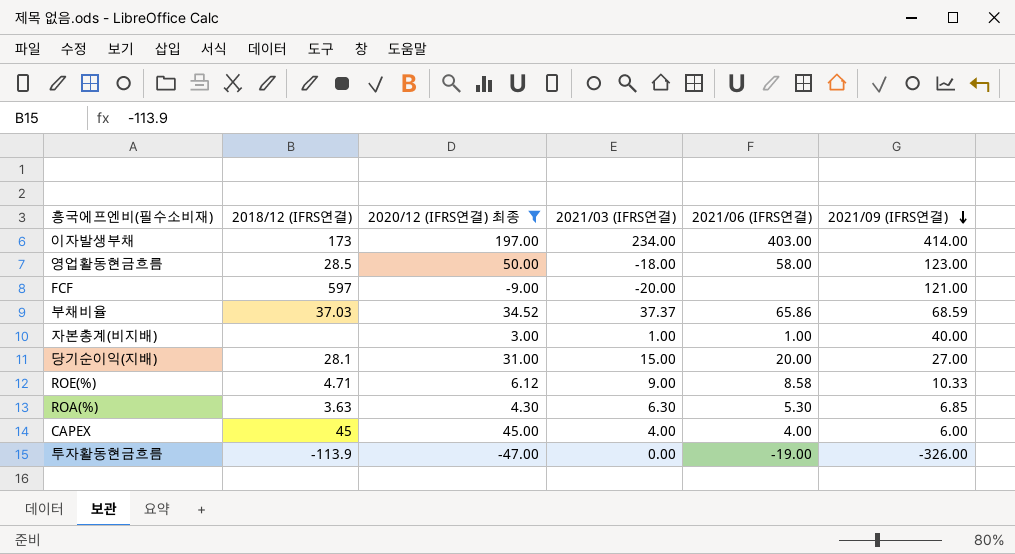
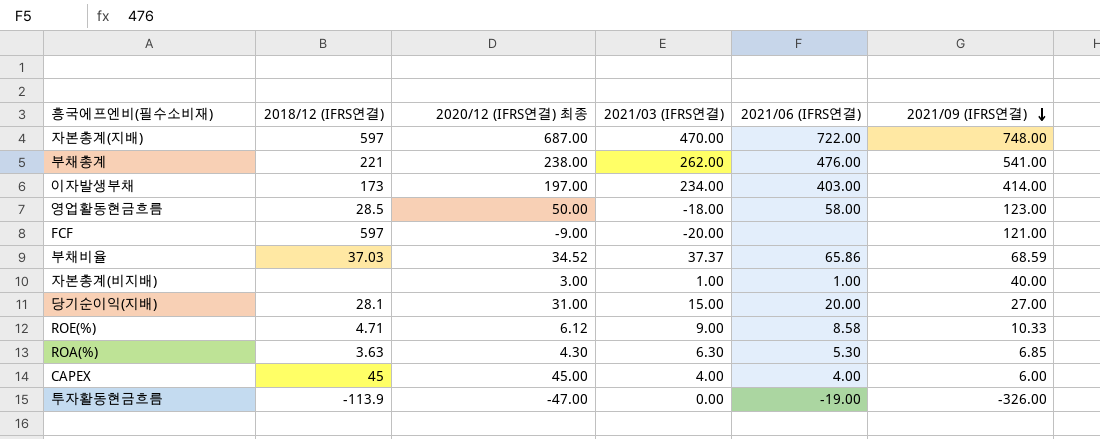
filter: 2020/12 (IFRS연결) 최종 <= 197.00 -> none

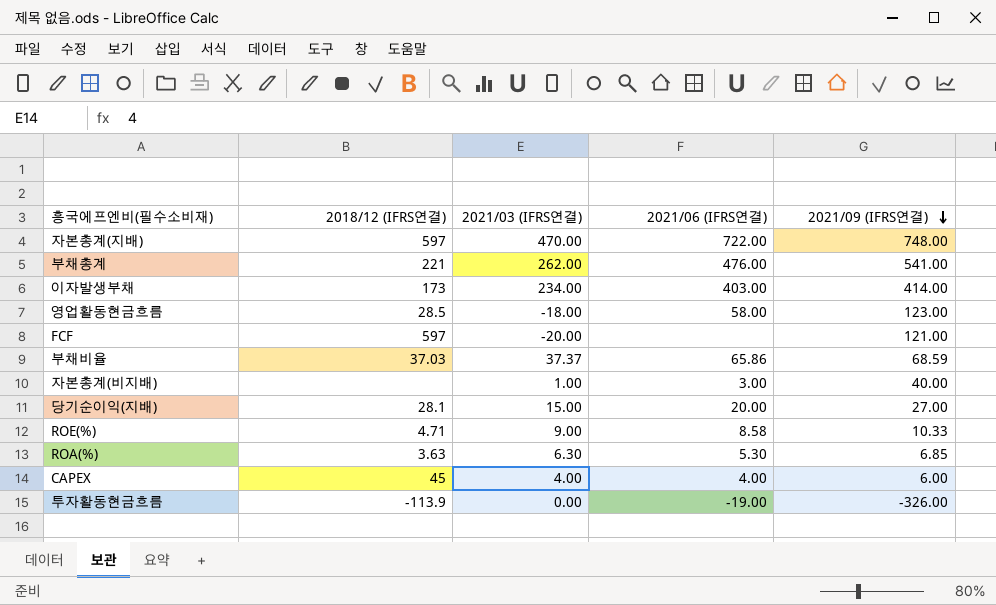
column 2020/12 (IFRS연결) 최종 | position: 3 -> none
자본총계(비지배) | 2021/06 (IFRS연결): 1.00 -> 3.00

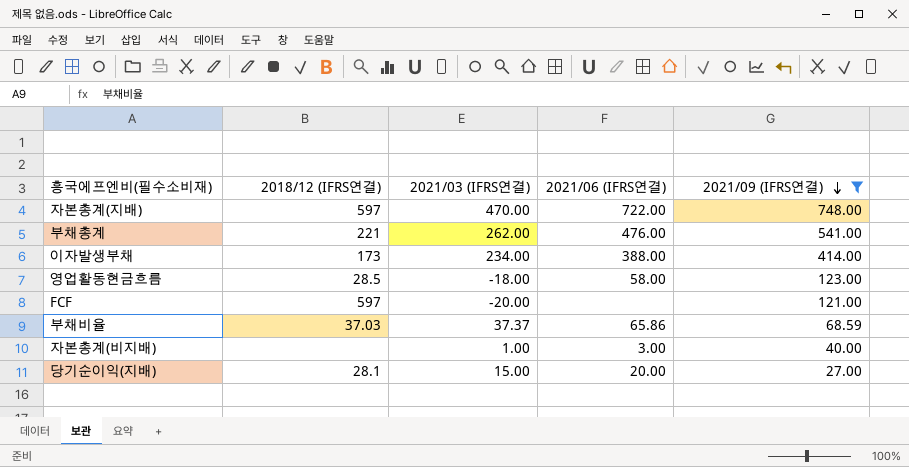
filter: none -> 2021/09 (IFRS연결) >= 27.00
이자발생부채 | 2021/06 (IFRS연결): 403.00 -> 388.00

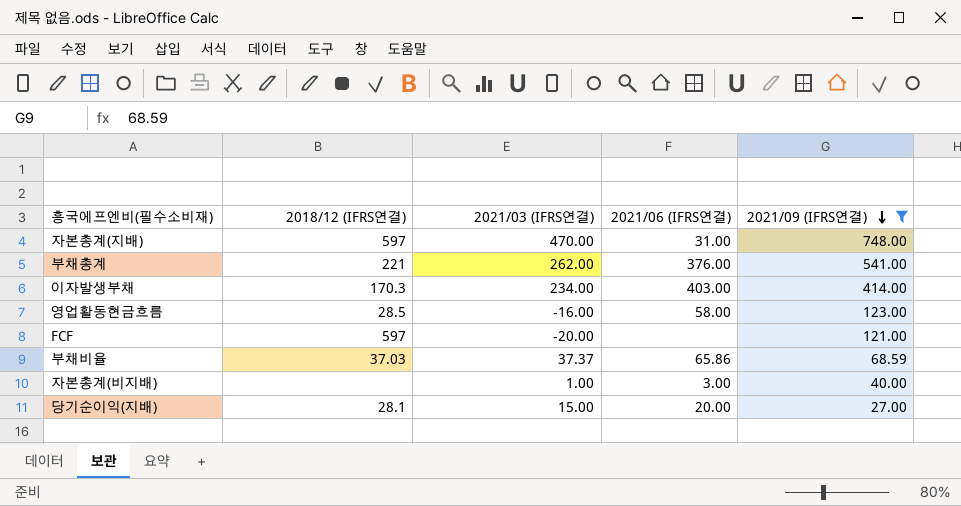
자본총계(지배) | 2021/06 (IFRS연결): 722.00 -> 31.00
부채총계 | 2021/06 (IFRS연결): 476.00 -> 376.00
이자발생부채 | 2018/12 (IFRS연결): 173 -> 170.3
이자발생부채 | 2021/06 (IFRS연결): 388.00 -> 403.00
영업활동현금흐름 | 2021/03 (IFRS연결): -18.00 -> -16.00

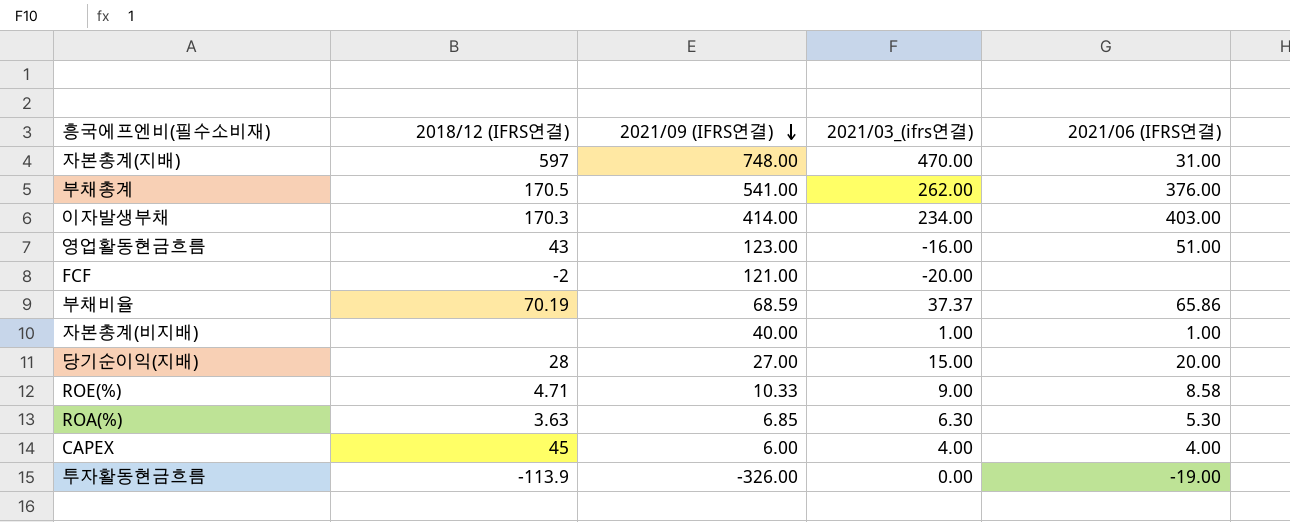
filter: 2021/09 (IFRS연결) >= 27.00 -> none
column 2021/09 (IFRS연결) | position: 5 -> 3
column name: 2021/03 (IFRS연결) -> 2021/03_(ifrs연결)
부채총계 | 2018/12 (IFRS연결): 221 -> 170.5
영업활동현금흐름 | 2018/12 (IFRS연결): 28.5 -> 43
영업활동현금흐름 | 2021/06 (IFRS연결): 58.00 -> 51.00
FCF | 2018/12 (IFRS연결): 597 -> -2
부채비율 | 2018/12 (IFRS연결): 37.03 -> 70.19
자본총계(비지배) | 2021/06 (IFRS연결): 3.00 -> 1.00
당기순이익(지배) | 2018/12 (IFRS연결): 28.1 -> 28

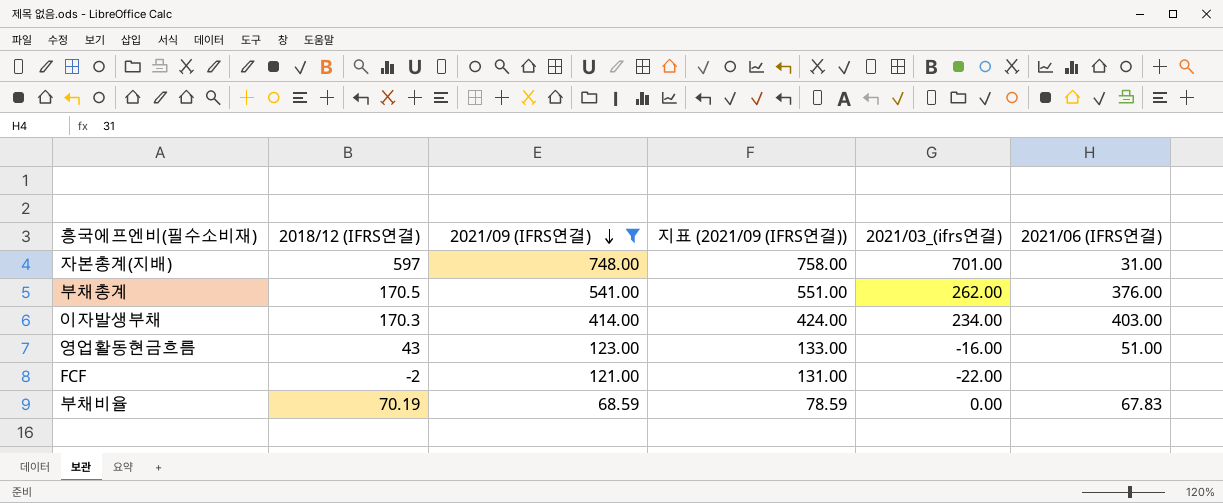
filter: none -> 2021/09 (IFRS연결) >= 68.59
column 지표 (2021/09 (IFRS연결)) | formula: none -> [2021/09 (IFRS연결)] + 10
자본총계(지배) | 2021/03_(ifrs연결): 470.00 -> 701.00
FCF | 2021/03_(ifrs연결): -20.00 -> -22.00
부채비율 | 2021/03_(ifrs연결): 37.37 -> 0.00
부채비율 | 2021/06 (IFRS연결): 65.86 -> 67.83

